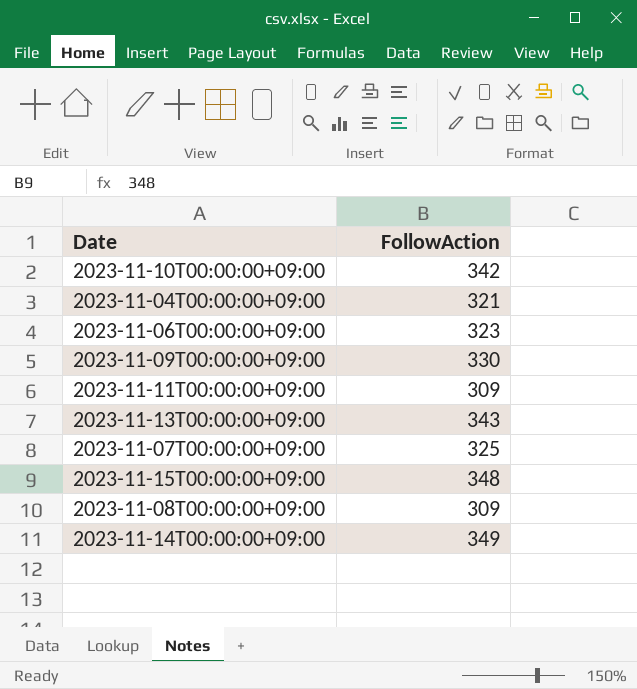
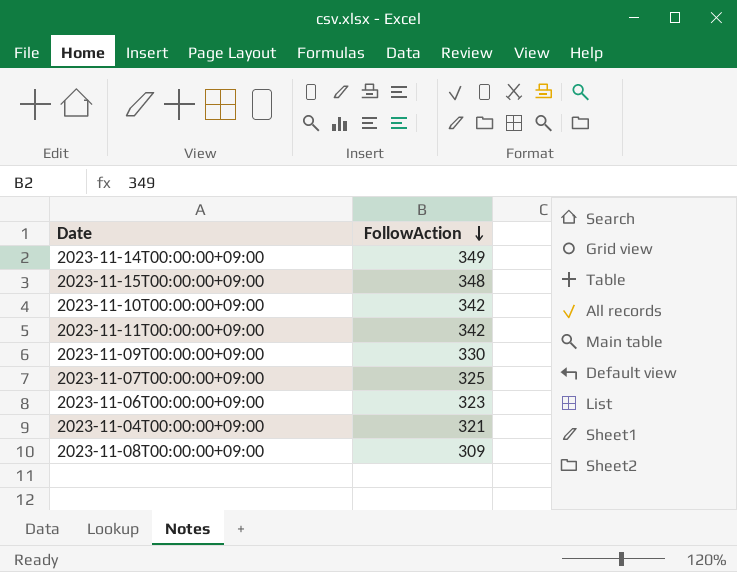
row order: none -> FollowAction descending
row 2023-11-13T00:00:00+09:00: 343 -> none
2023-11-11T00:00:00+09:00 | FollowAction: 309 -> 342

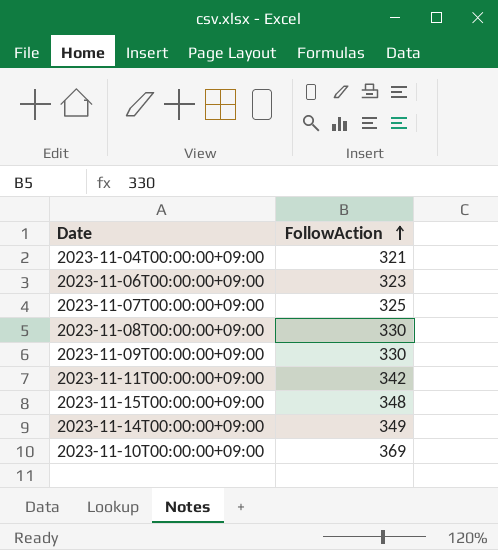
row order: FollowAction descending -> FollowAction ascending
2023-11-08T00:00:00+09:00 | FollowAction: 309 -> 330
2023-11-10T00:00:00+09:00 | FollowAction: 342 -> 369

